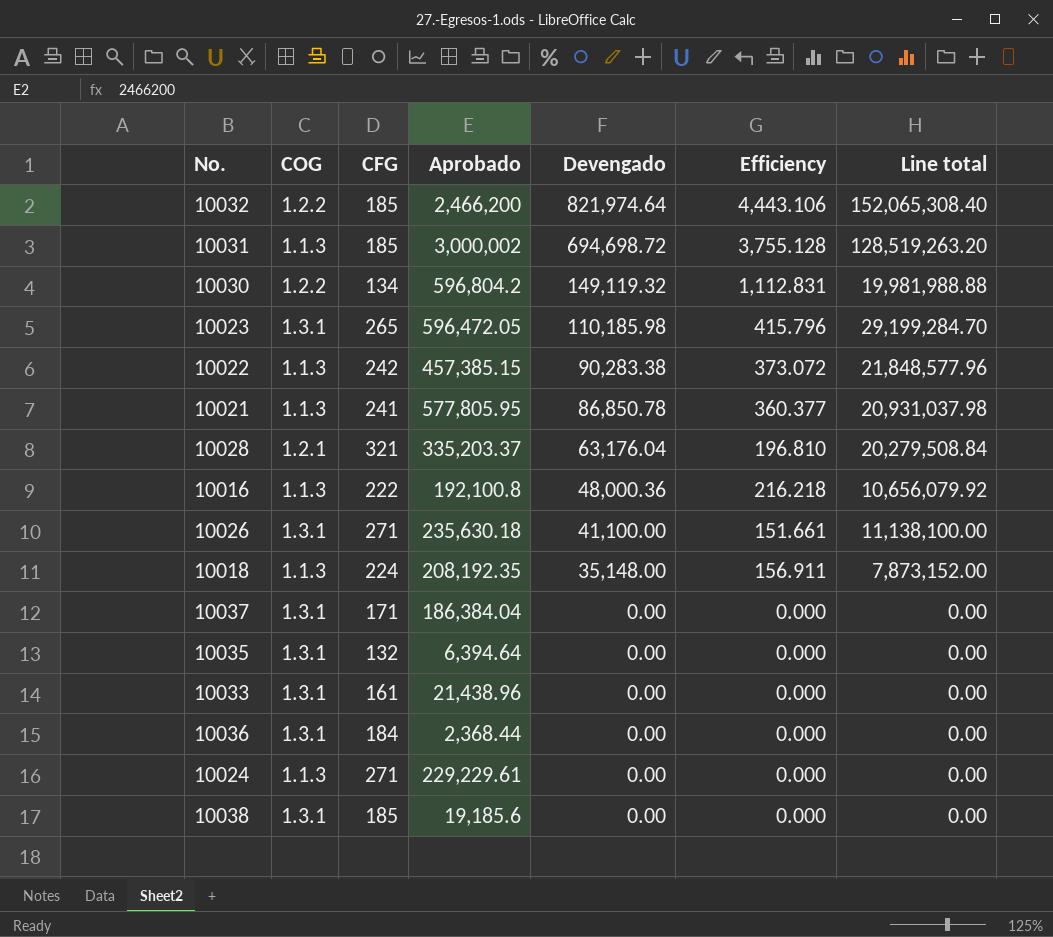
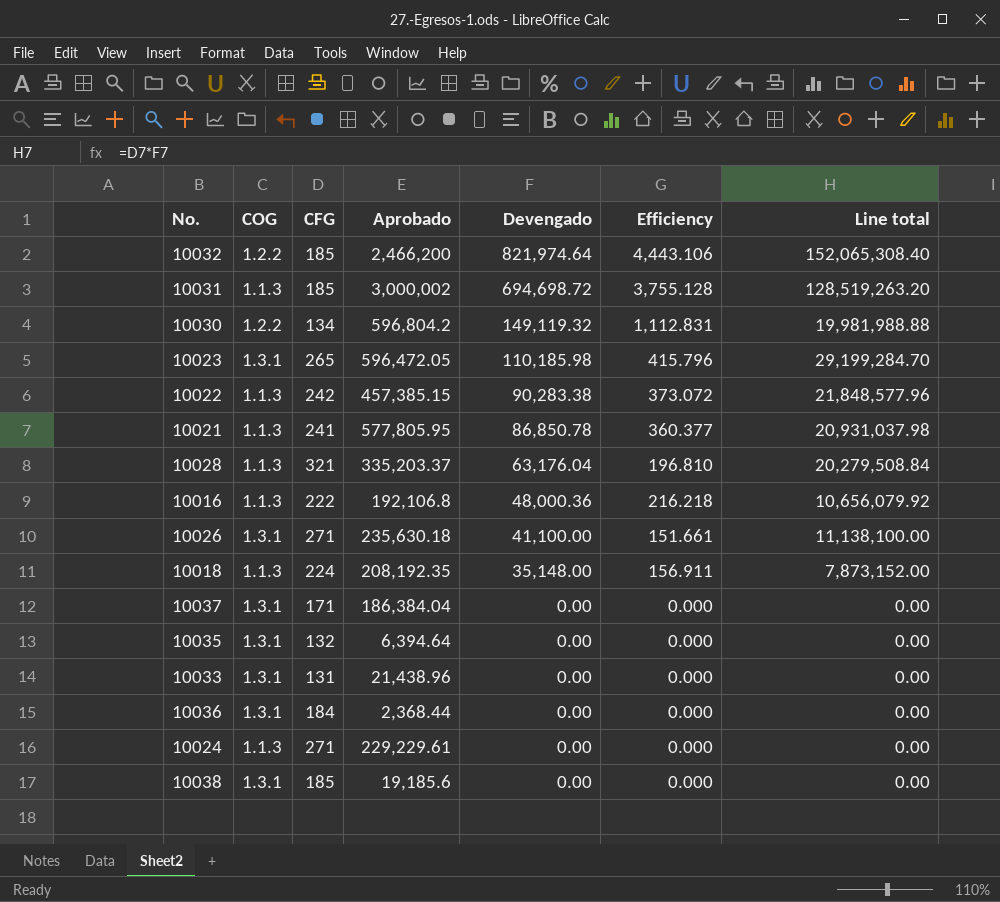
10028 | COG: 1.2.1 -> 1.1.3
10016 | Aprobado: 192,100.8 -> 192,106.8
10033 | CFG: 161 -> 131

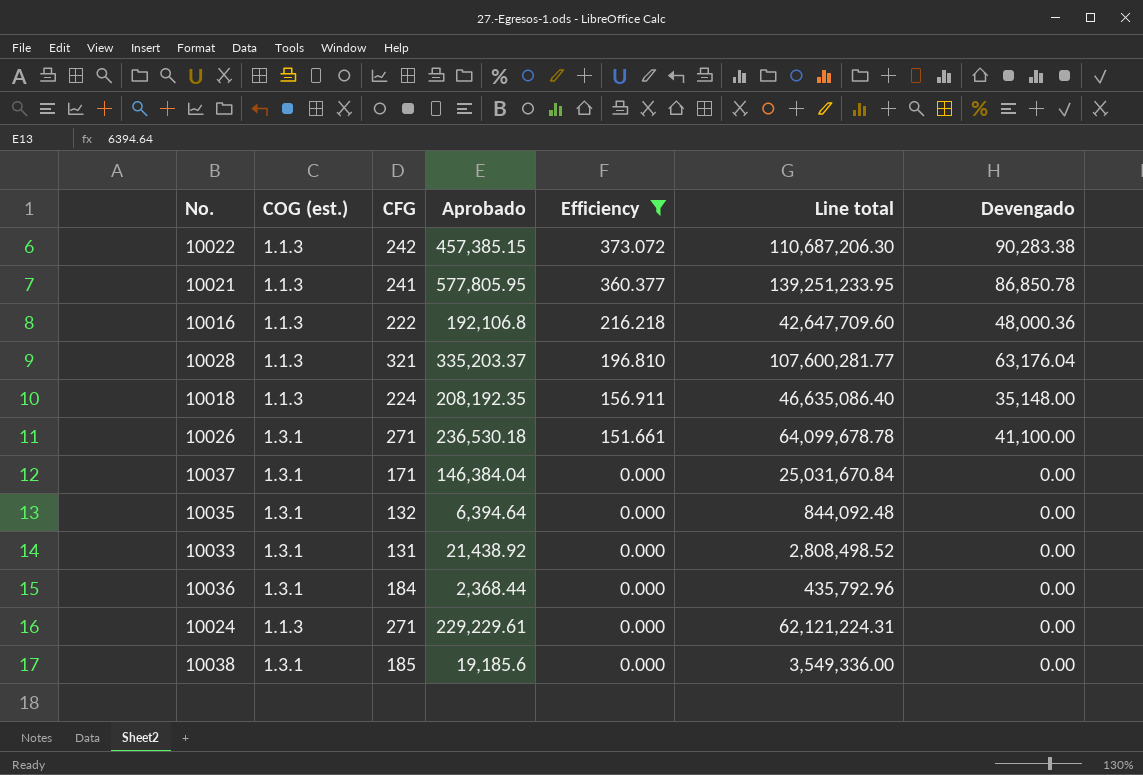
filter: none -> Efficiency <= 373.072
row order: Devengado descending -> Efficiency descending
column name: COG -> COG (est.)
column Line total | formula: [CFG] * [Devengado] -> [CFG] * [Aprobado]
column Devengado | position: 5 -> 7
10026 | Aprobado: 235,630.18 -> 236,530.18
10037 | Aprobado: 186,384.04 -> 146,384.04
10033 | Aprobado: 21,438.96 -> 21,438.92

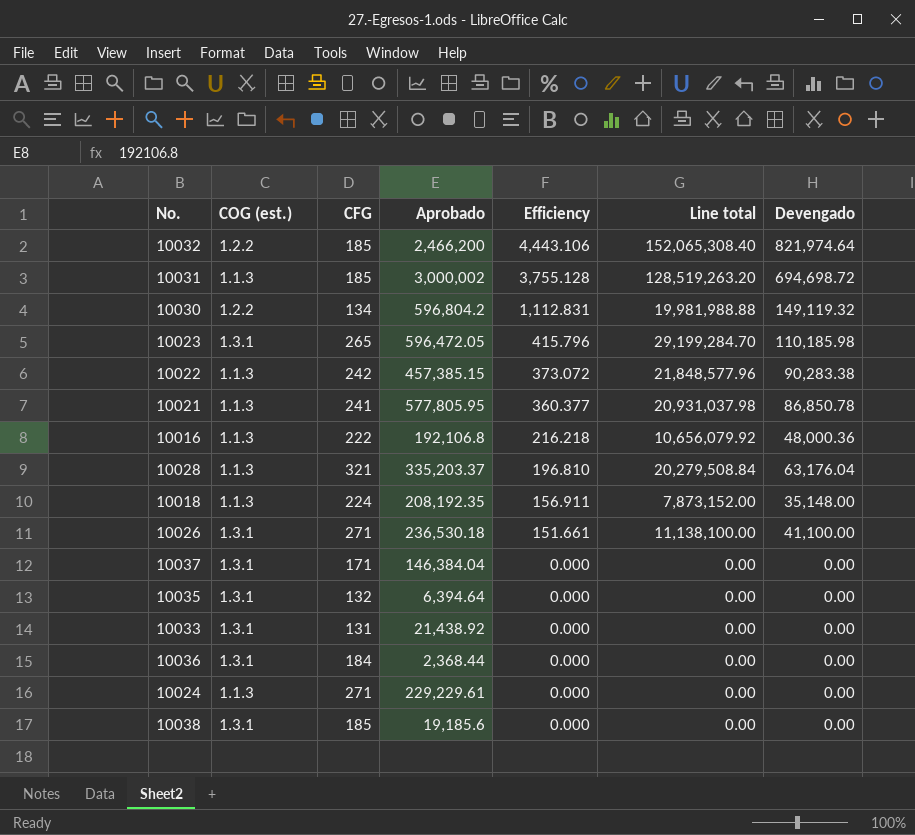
filter: Efficiency <= 373.072 -> none
column Line total | formula: [CFG] * [Aprobado] -> [CFG] * [Devengado]

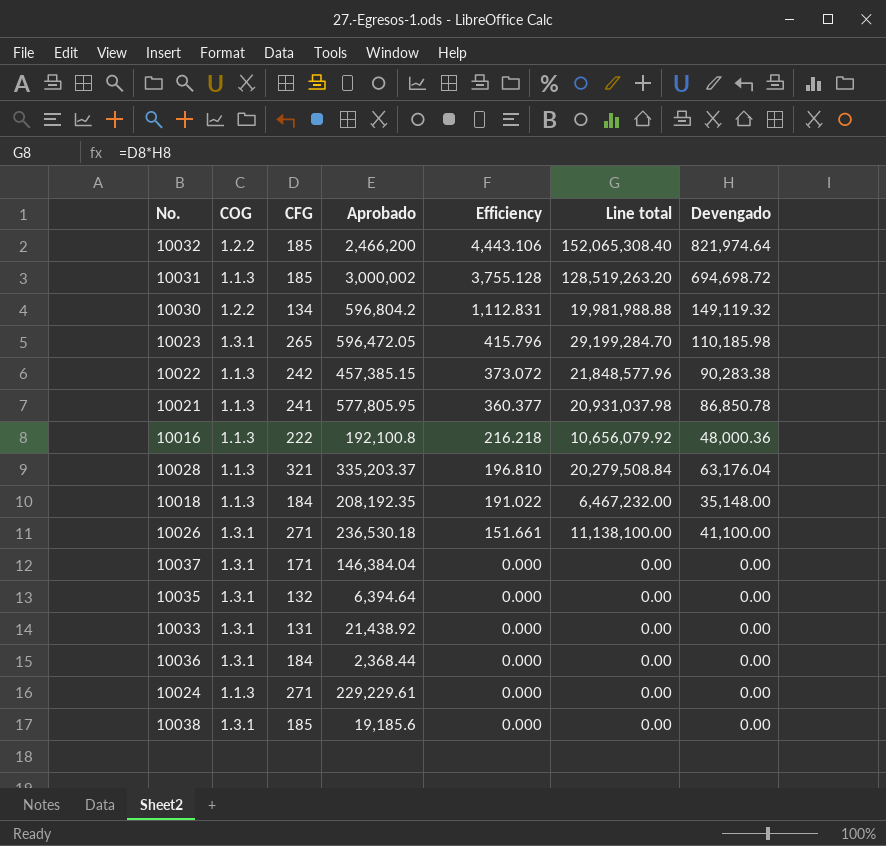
column name: COG (est.) -> COG
10016 | Aprobado: 192,106.8 -> 192,100.8
10018 | CFG: 224 -> 184
10018 | Efficiency: 156.911 -> 191.022
10018 | Line total: 7,873,152.00 -> 6,467,232.00

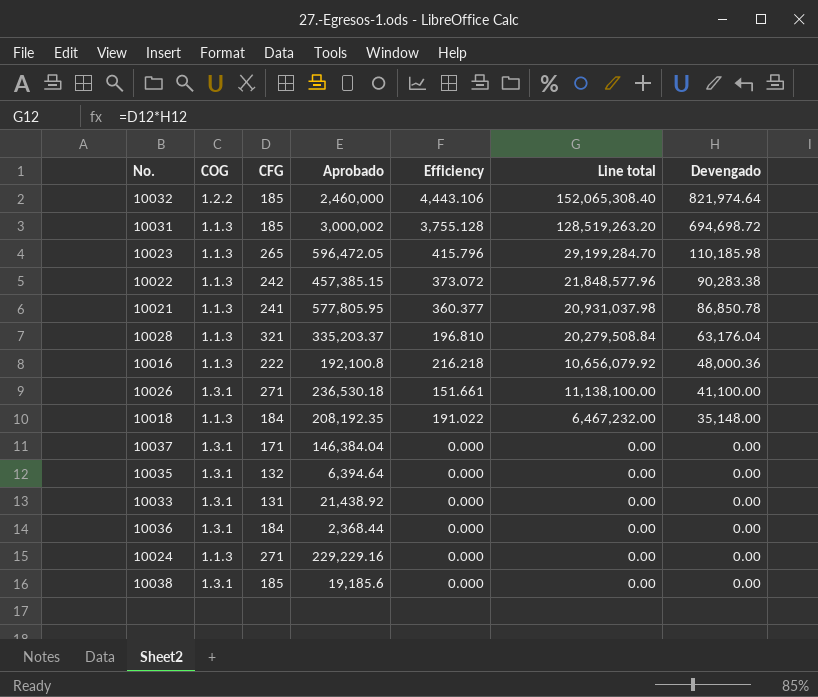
row order: Efficiency descending -> Devengado descending
row 10030: 1.2.2 | 134 | 596,804.2 | 1,112.831 | 19,981,988.88 | 149,119.32 -> none
10032 | Aprobado: 2,466,200 -> 2,460,000
10023 | COG: 1.3.1 -> 1.1.3
10024 | Aprobado: 229,229.61 -> 229,229.16

